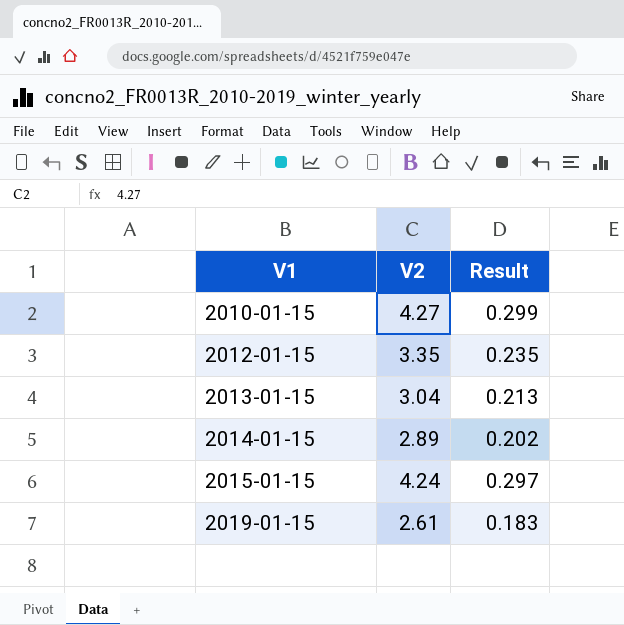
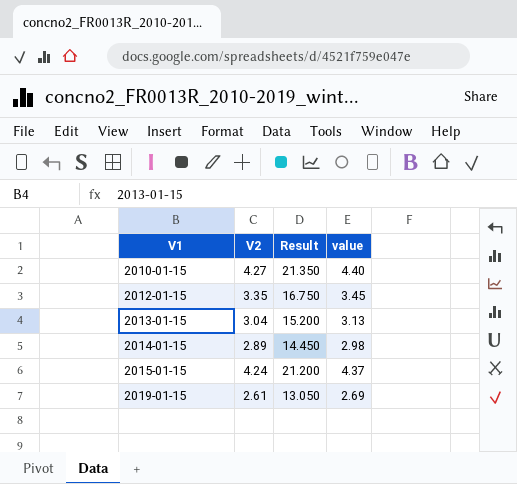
column Result | formula: [V2] * 0.07 -> [V2] * 5
column value | formula: none -> [V2] * 1.03

